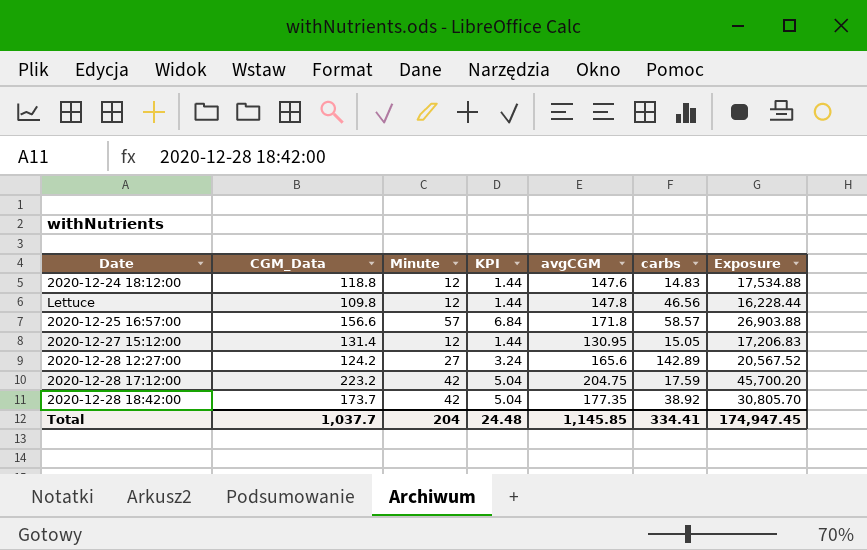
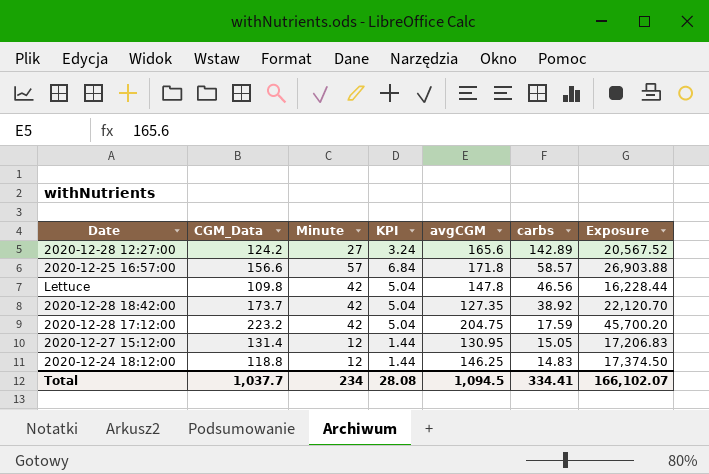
row order: none -> carbs descending
Lettuce | Minute: 12 -> 42
Lettuce | KPI: 1.44 -> 5.04
2020-12-28 18:42:00 | avgCGM: 177.35 -> 127.35
2020-12-28 18:42:00 | Exposure: 30,805.70 -> 22,120.70
2020-12-24 18:12:00 | avgCGM: 147.6 -> 146.25
2020-12-24 18:12:00 | Exposure: 17,534.88 -> 17,374.50
Total | Minute: 204 -> 234
Total | KPI: 24.48 -> 28.08
Total | avgCGM: 1,145.85 -> 1,094.5
Total | Exposure: 174,947.45 -> 166,102.07

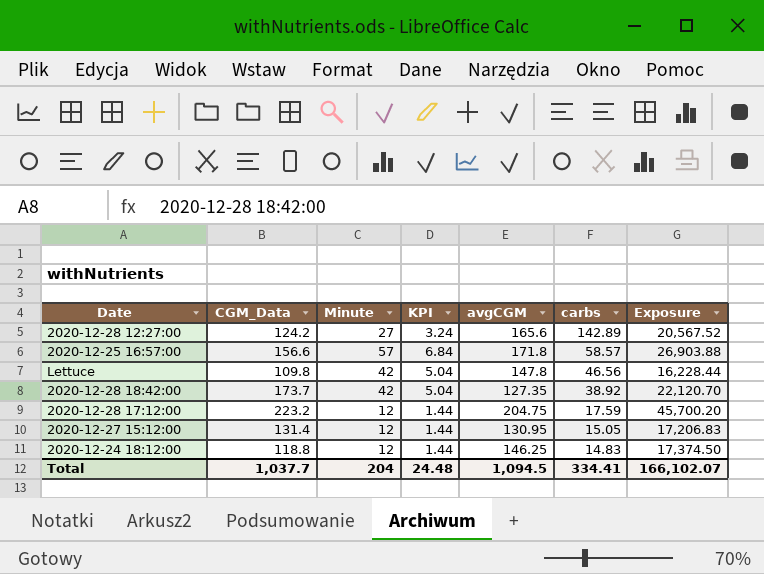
2020-12-28 17:12:00 | Minute: 42 -> 12
2020-12-28 17:12:00 | KPI: 5.04 -> 1.44
Total | Minute: 234 -> 204
Total | KPI: 28.08 -> 24.48

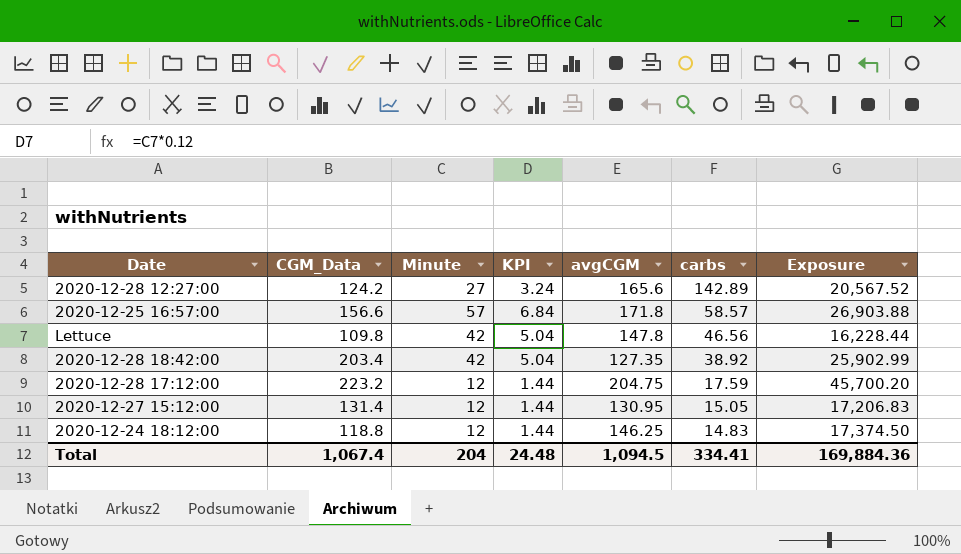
2020-12-28 18:42:00 | CGM_Data: 173.7 -> 203.4
2020-12-28 18:42:00 | Exposure: 22,120.70 -> 25,902.99
Total | CGM_Data: 1,037.7 -> 1,067.4
Total | Exposure: 166,102.07 -> 169,884.36

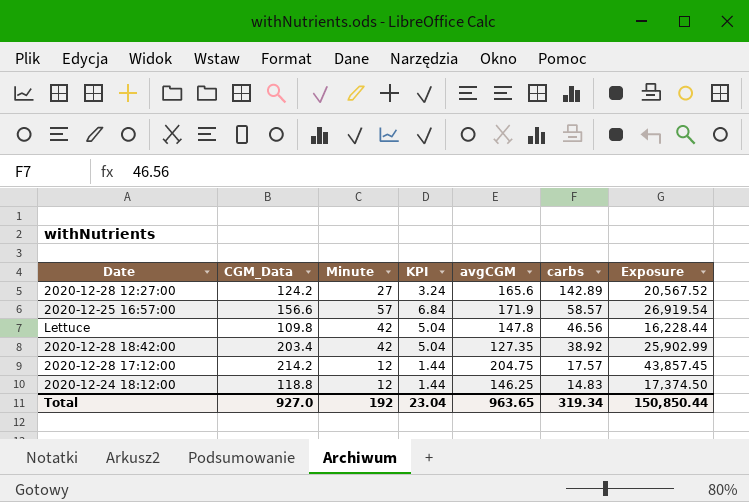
row 2020-12-27 15:12:00: 131.4 | 12 | 1.44 | 130.95 | 15.05 | 17,206.83 -> none
2020-12-25 16:57:00 | avgCGM: 171.8 -> 171.9
2020-12-25 16:57:00 | Exposure: 26,903.88 -> 26,919.54
2020-12-28 17:12:00 | CGM_Data: 223.2 -> 214.2
2020-12-28 17:12:00 | carbs: 17.59 -> 17.57
2020-12-28 17:12:00 | Exposure: 45,700.20 -> 43,857.45
Total | CGM_Data: 1,067.4 -> 927.0
Total | Minute: 204 -> 192
Total | KPI: 24.48 -> 23.04
Total | avgCGM: 1,094.5 -> 963.65
Total | carbs: 334.41 -> 319.34
Total | Exposure: 169,884.36 -> 150,850.44

